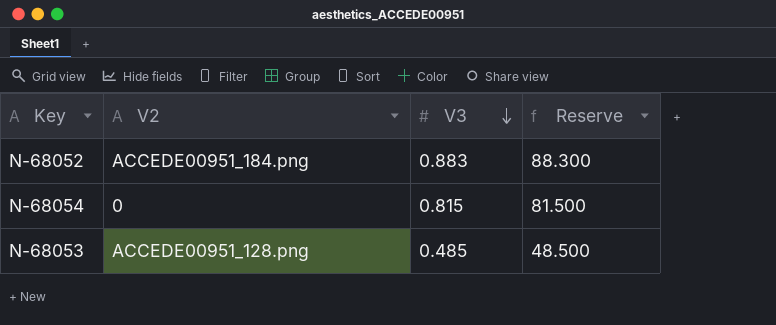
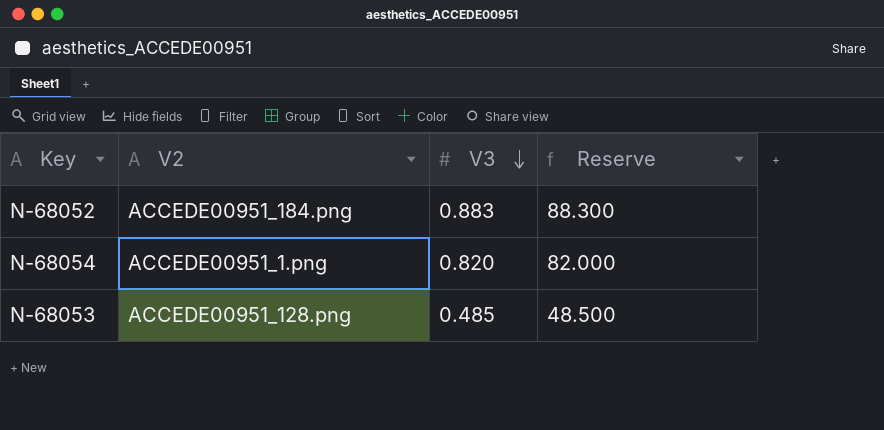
N-68054 | V2: 0 -> ACCEDE00951_1.png
N-68054 | V3: 0.815 -> 0.820
N-68054 | Reserve: 81.500 -> 82.000

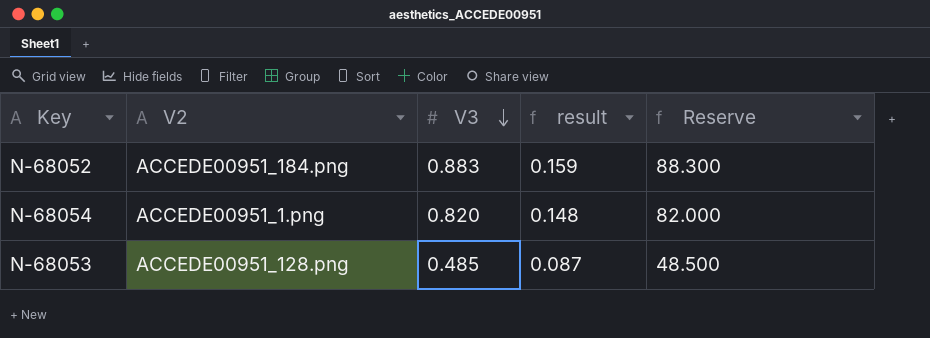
column result | formula: none -> [V3] * 0.18

